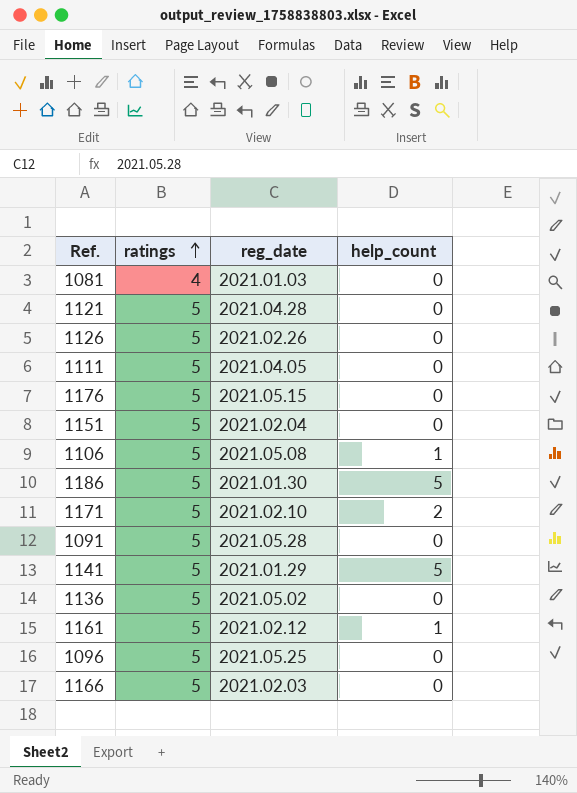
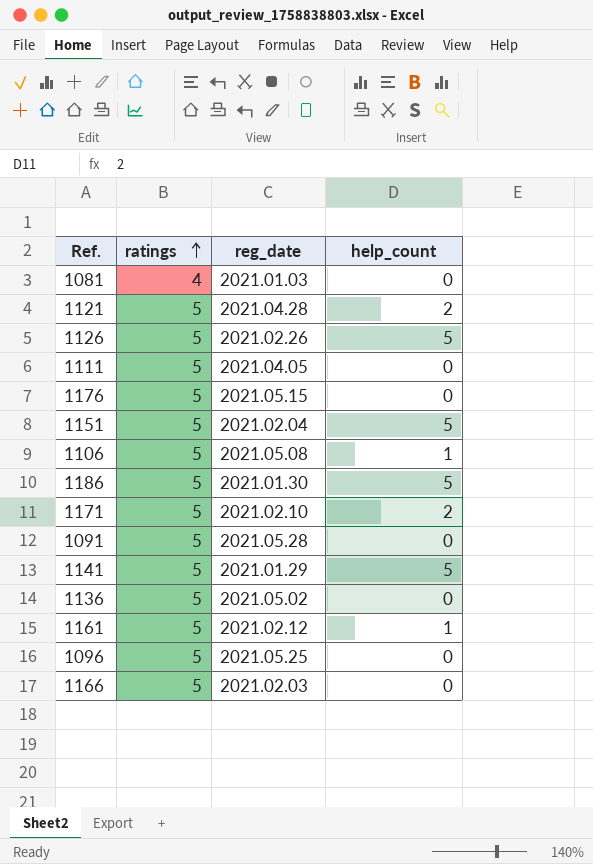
1121 | help_count: 0 -> 2
1126 | help_count: 0 -> 5
1151 | help_count: 0 -> 5

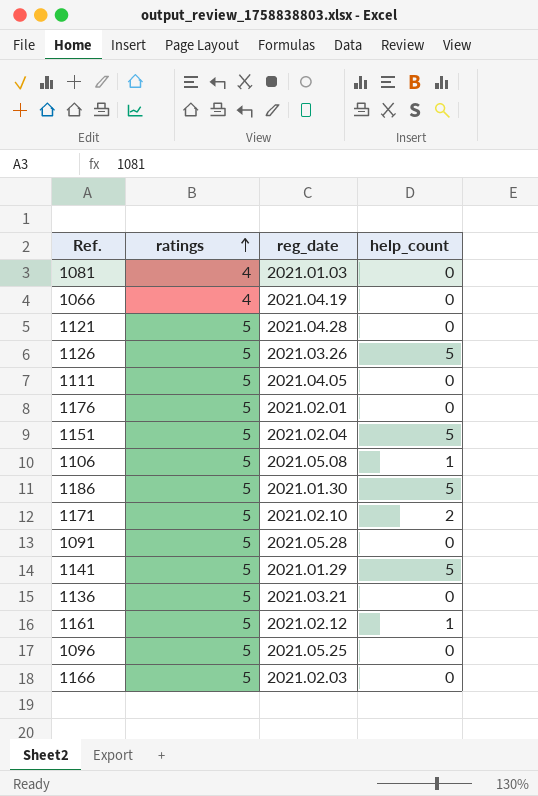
row 1066: none -> 4 | 2021.04.19 | 0
1121 | help_count: 2 -> 0
1126 | reg_date: 2021.02.26 -> 2021.03.26
1176 | reg_date: 2021.05.15 -> 2021.02.01
1136 | reg_date: 2021.05.02 -> 2021.03.21

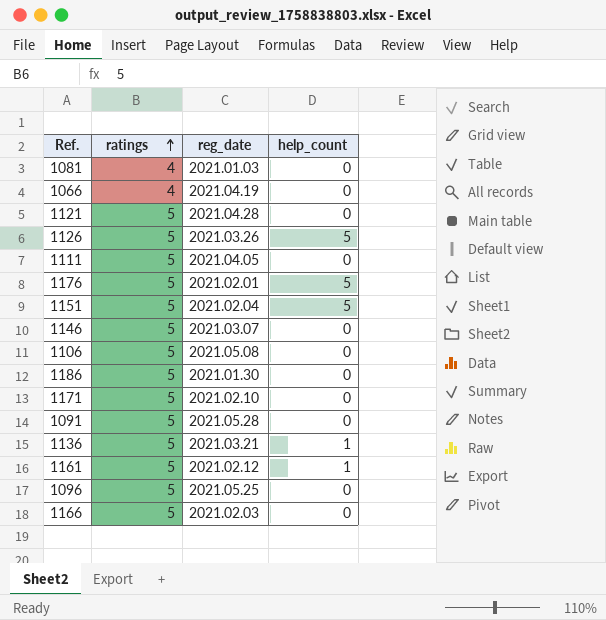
row 1141: 5 | 2021.01.29 | 5 -> none
1176 | help_count: 0 -> 5
row 1146: none -> 5 | 2021.03.07 | 0
1106 | help_count: 1 -> 0
1186 | help_count: 5 -> 0
1171 | help_count: 2 -> 0
1136 | help_count: 0 -> 1

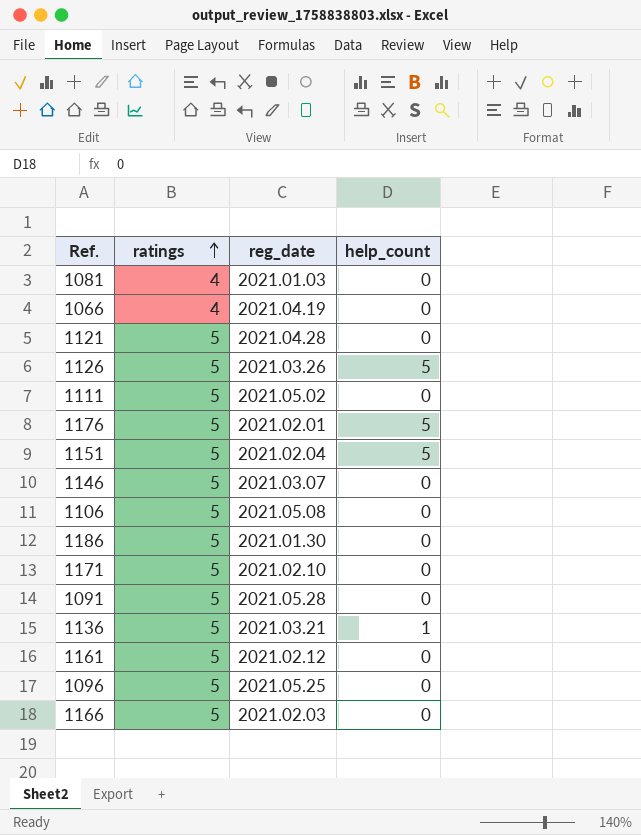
1111 | reg_date: 2021.04.05 -> 2021.05.02
1161 | help_count: 1 -> 0

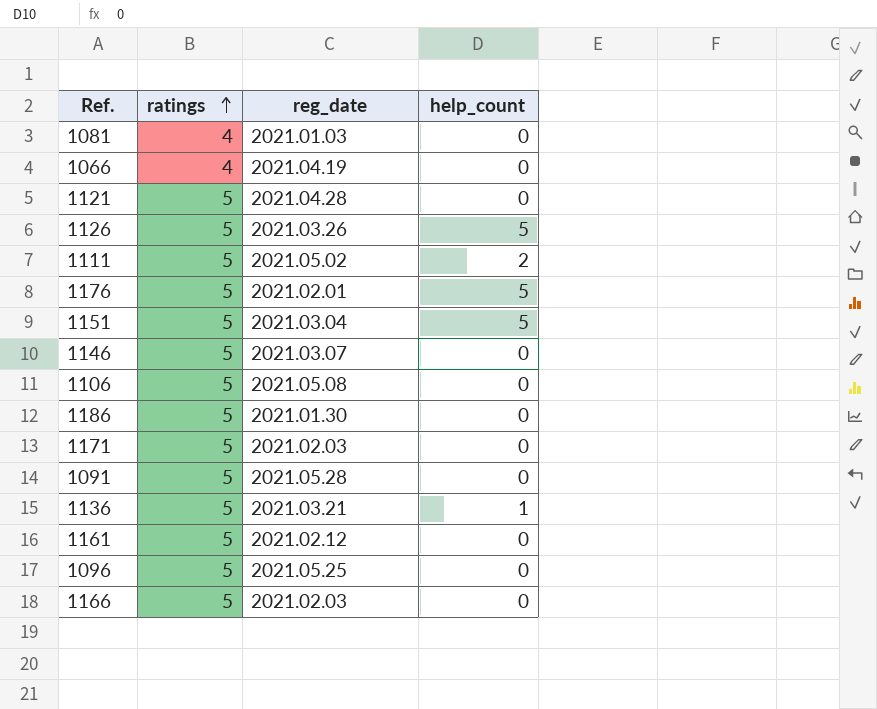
1111 | help_count: 0 -> 2
1151 | reg_date: 2021.02.04 -> 2021.03.04
1171 | reg_date: 2021.02.10 -> 2021.02.03

